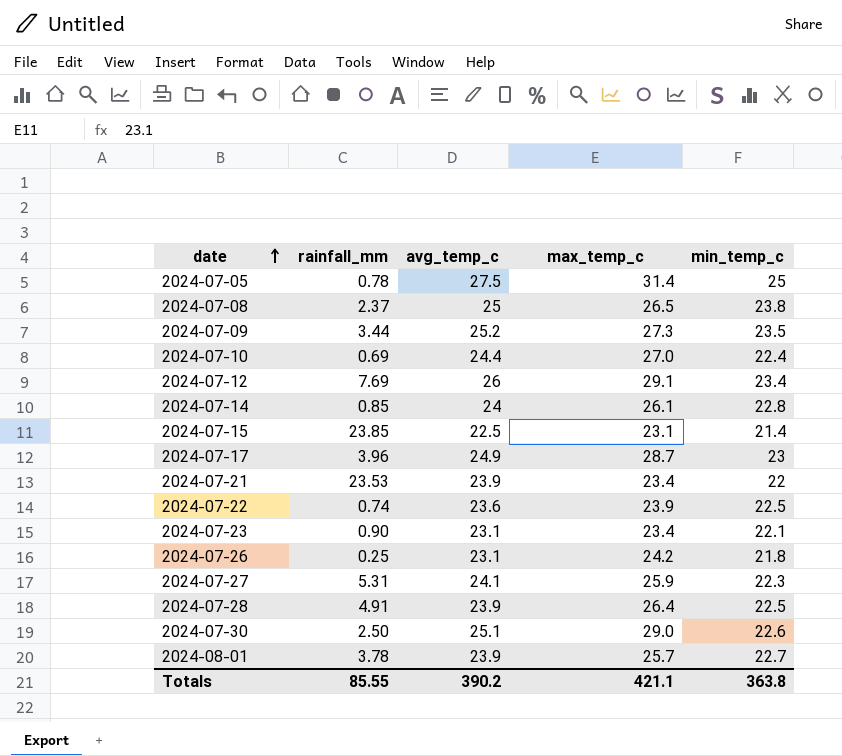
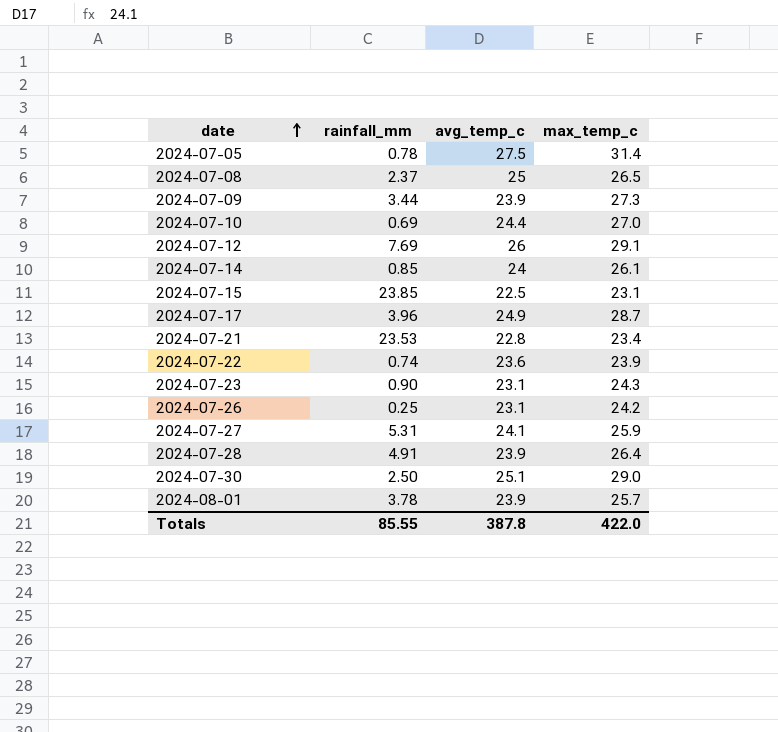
column min_temp_c | position: 5 -> none
2024-07-09 | avg_temp_c: 25.2 -> 23.9
2024-07-21 | avg_temp_c: 23.9 -> 22.8
2024-07-23 | max_temp_c: 23.4 -> 24.3
Totals | avg_temp_c: 390.2 -> 387.8
Totals | max_temp_c: 421.1 -> 422.0

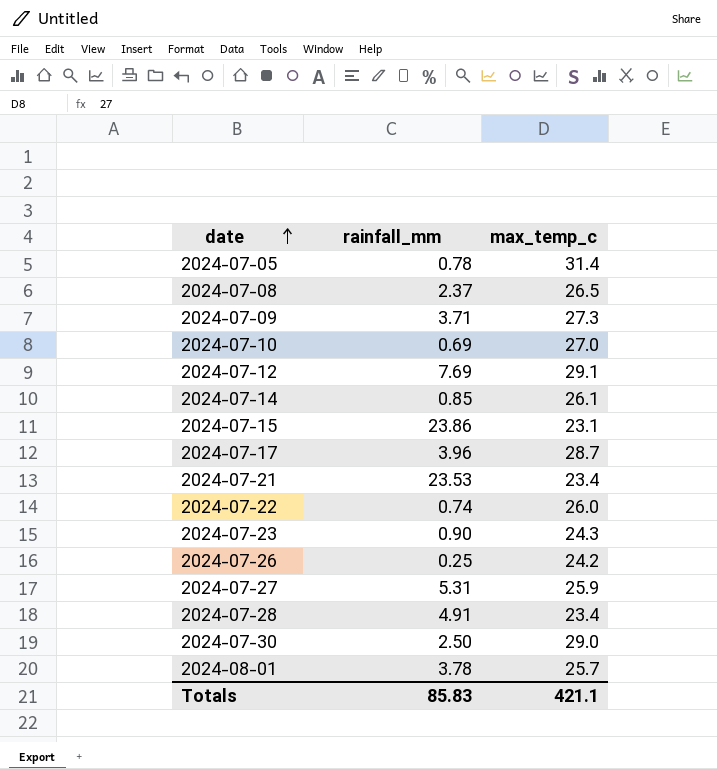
column avg_temp_c | position: 3 -> none
2024-07-09 | rainfall_mm: 3.44 -> 3.71
2024-07-15 | rainfall_mm: 23.85 -> 23.86
2024-07-22 | max_temp_c: 23.9 -> 26.0
2024-07-28 | max_temp_c: 26.4 -> 23.4
Totals | rainfall_mm: 85.55 -> 85.83
Totals | max_temp_c: 422.0 -> 421.1

